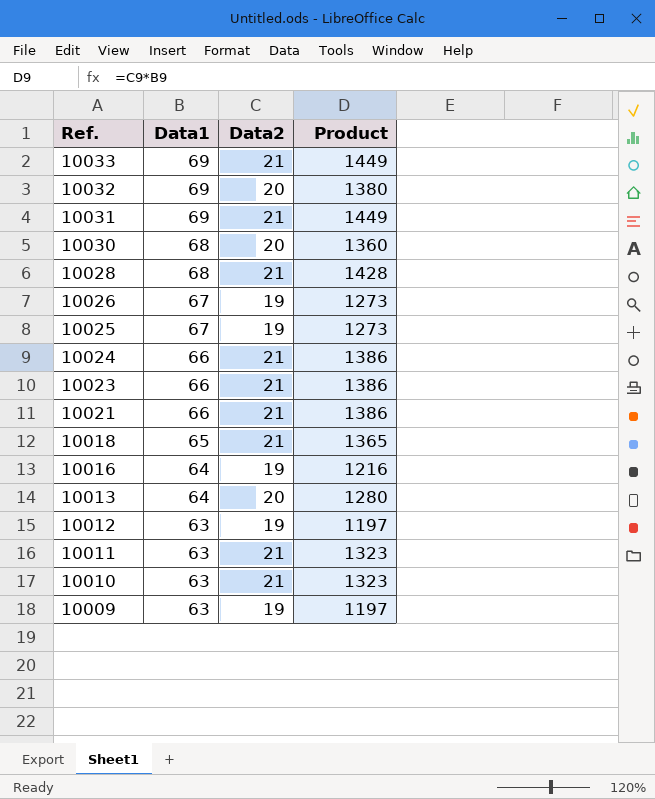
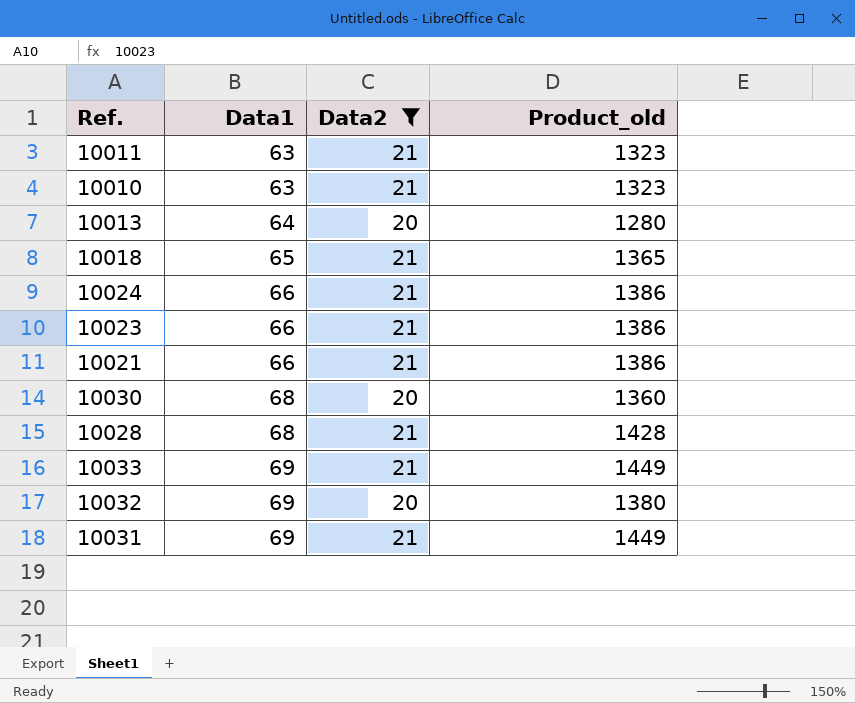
filter: none -> Data2 != 19
row order: Ref. descending -> Data1 ascending
column name: Product -> Product_old

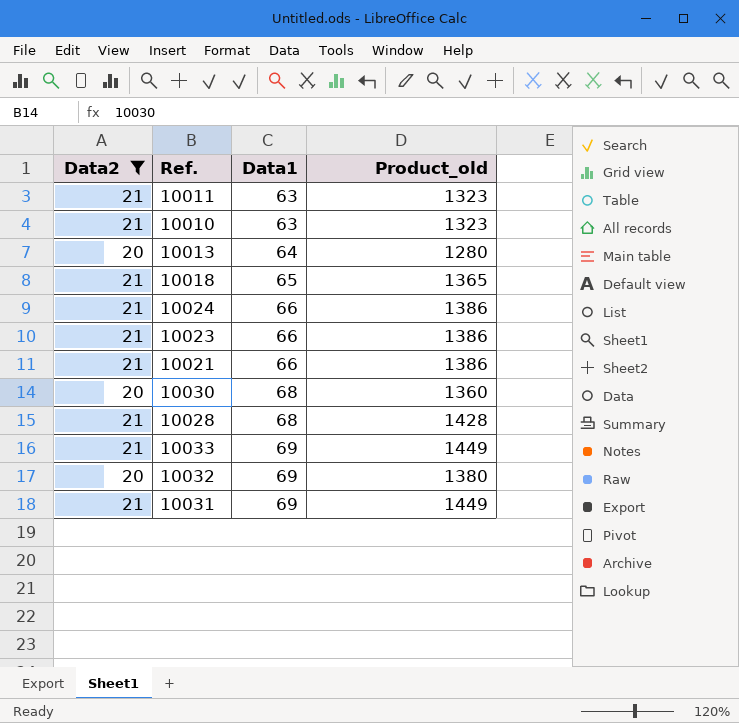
column Data2 | position: 3 -> 1

